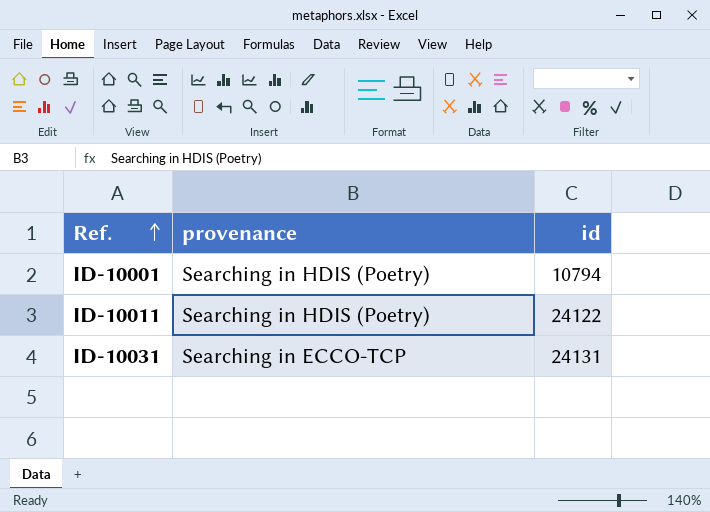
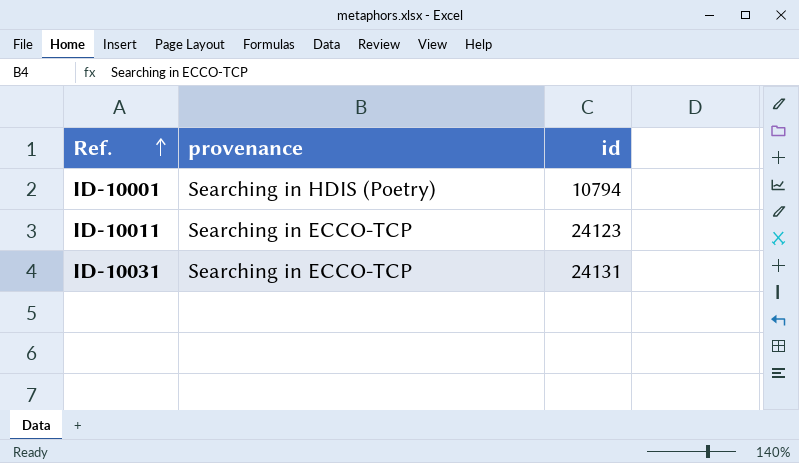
ID-10011 | provenance: Searching in HDIS (Poetry) -> Searching in ECCO-TCP
ID-10011 | id: 24122 -> 24123

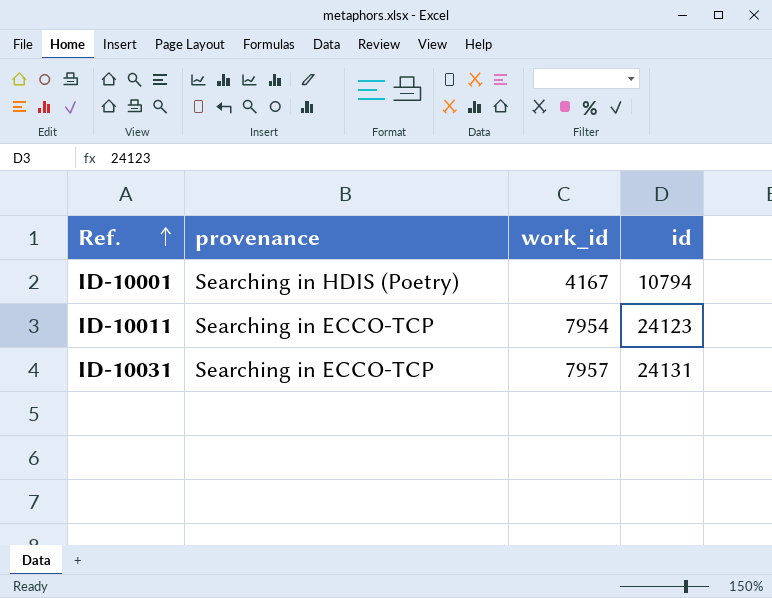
column work_id | position: none -> 3

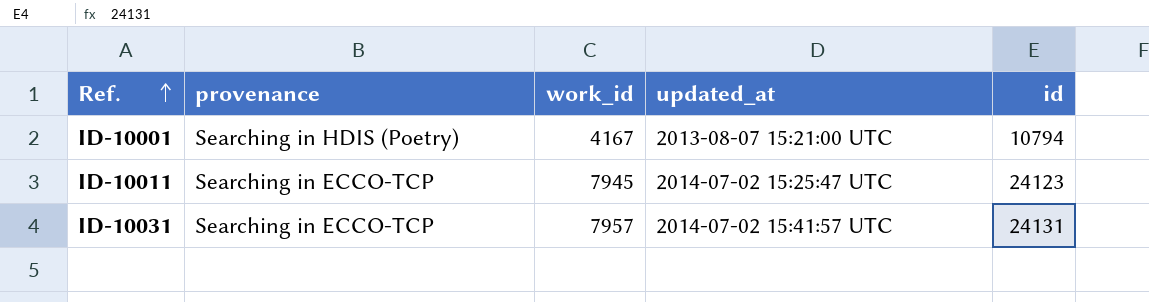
column updated_at | position: none -> 4
ID-10011 | work_id: 7954 -> 7945

